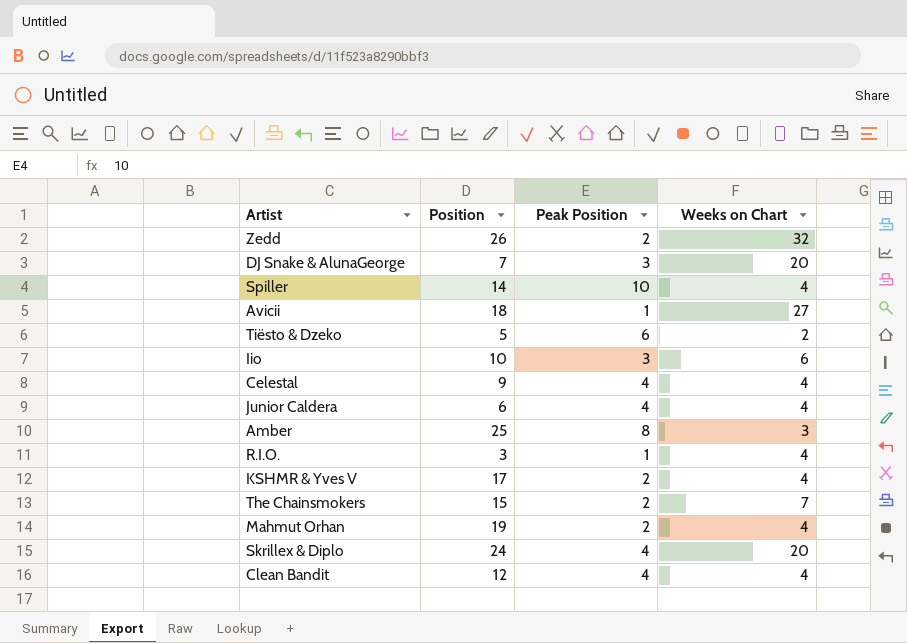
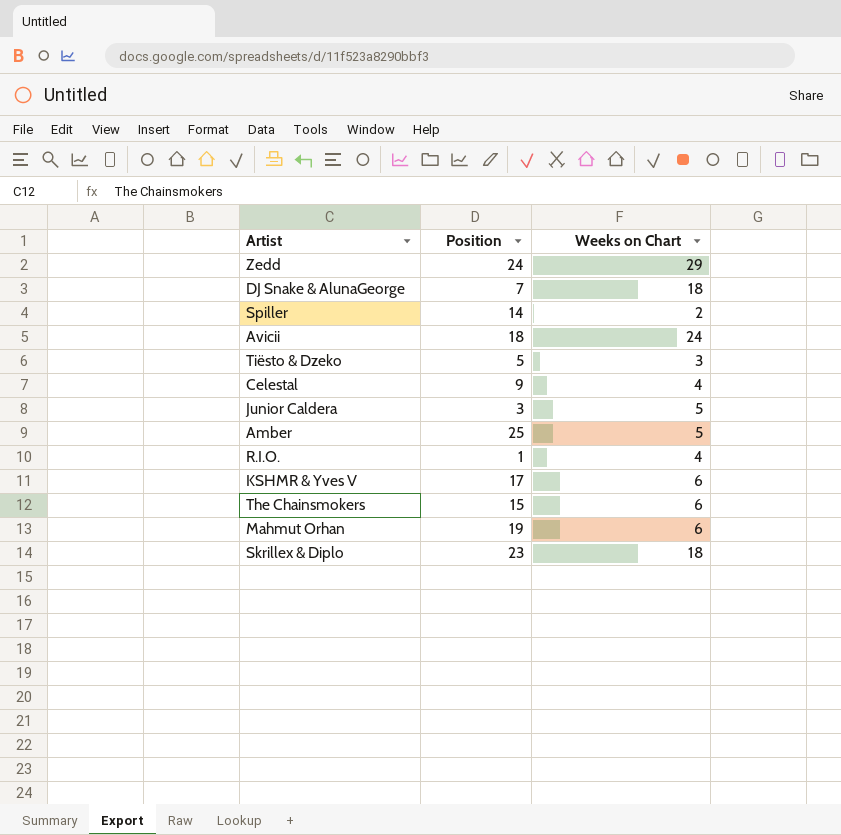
column Peak Position | position: 3 -> none
row Iio: 10 | 3 | 6 -> none
row Clean Bandit: 12 | 4 | 4 -> none
Zedd | Position: 26 -> 24
Zedd | Weeks on Chart: 32 -> 29
DJ Snake & AlunaGeorge | Weeks on Chart: 20 -> 18
Spiller | Weeks on Chart: 4 -> 2
Avicii | Weeks on Chart: 27 -> 24
Tiësto & Dzeko | Weeks on Chart: 2 -> 3
Junior Caldera | Position: 6 -> 3
Junior Caldera | Weeks on Chart: 4 -> 5
Amber | Weeks on Chart: 3 -> 5
R.I.O. | Position: 3 -> 1
KSHMR & Yves V | Weeks on Chart: 4 -> 6
The Chainsmokers | Weeks on Chart: 7 -> 6
Mahmut Orhan | Weeks on Chart: 4 -> 6
Skrillex & Diplo | Position: 24 -> 23
Skrillex & Diplo | Weeks on Chart: 20 -> 18

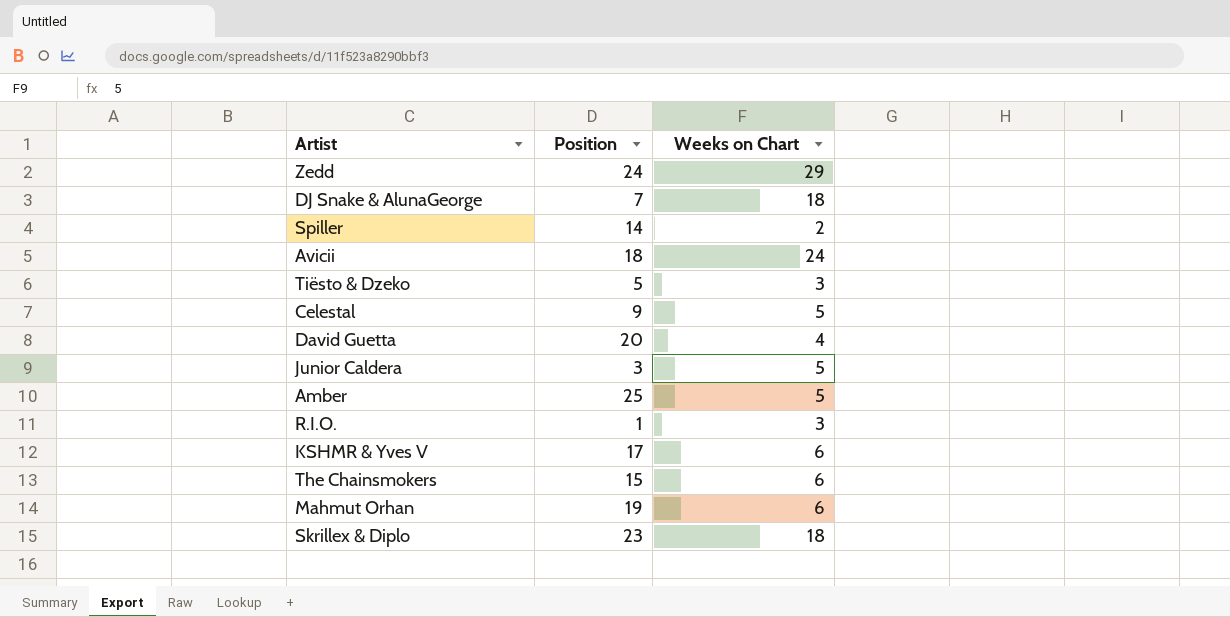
Celestal | Weeks on Chart: 4 -> 5
row David Guetta: none -> 20 | 4
R.I.O. | Weeks on Chart: 4 -> 3

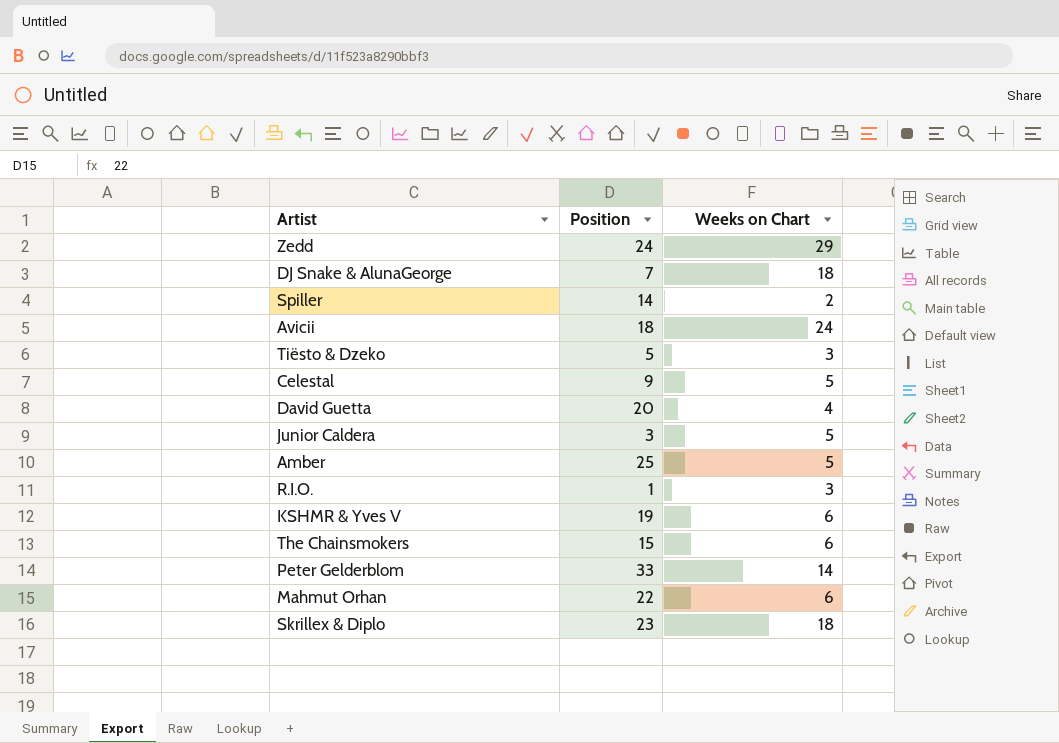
KSHMR & Yves V | Position: 17 -> 19
row Peter Gelderblom: none -> 33 | 14
Mahmut Orhan | Position: 19 -> 22

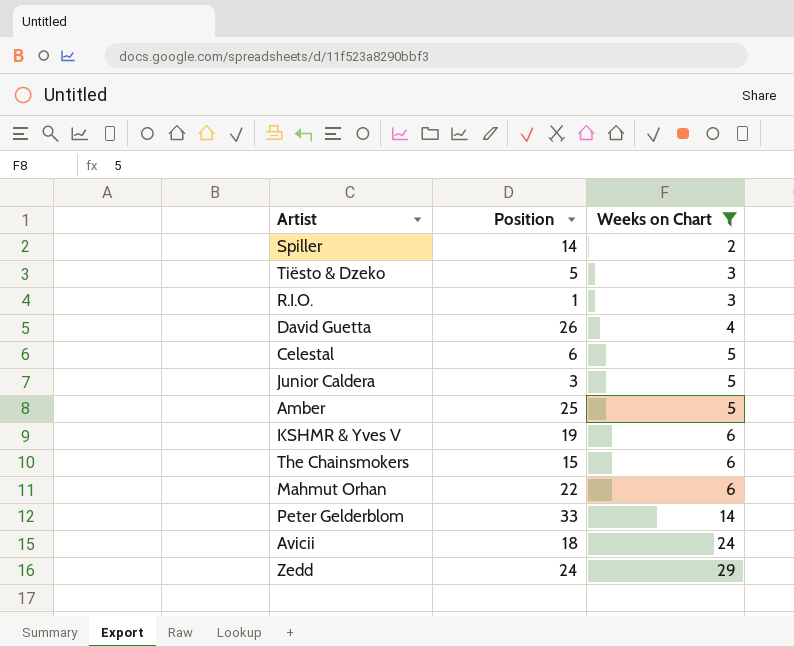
filter: none -> Weeks on Chart != 18
row order: none -> Weeks on Chart ascending
David Guetta | Position: 20 -> 26
Celestal | Position: 9 -> 6

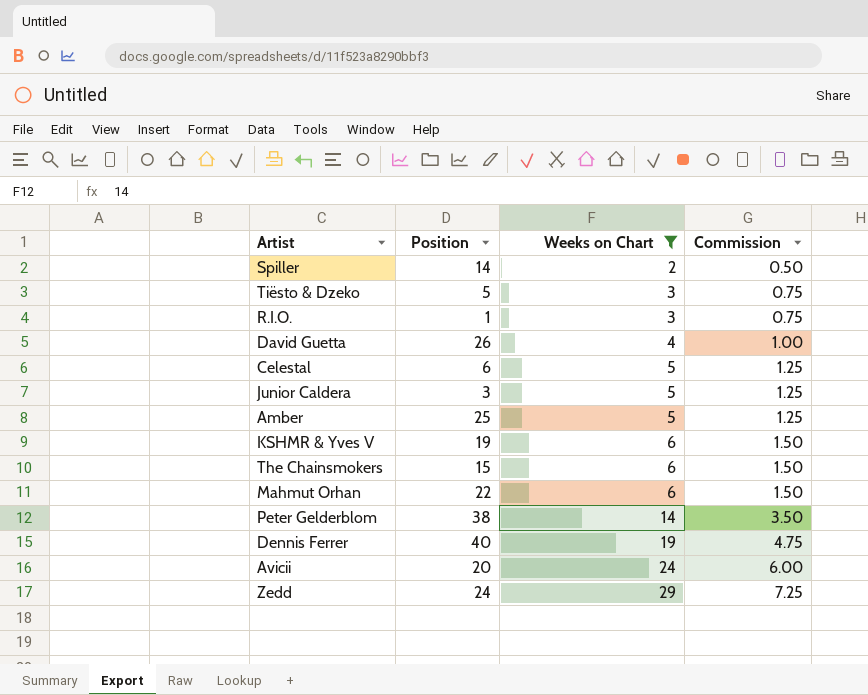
column Commission | formula: none -> [Weeks on Chart] * 0.25
Peter Gelderblom | Position: 33 -> 38
row Dennis Ferrer: none -> 40 | 19 | 4.75
Avicii | Position: 18 -> 20

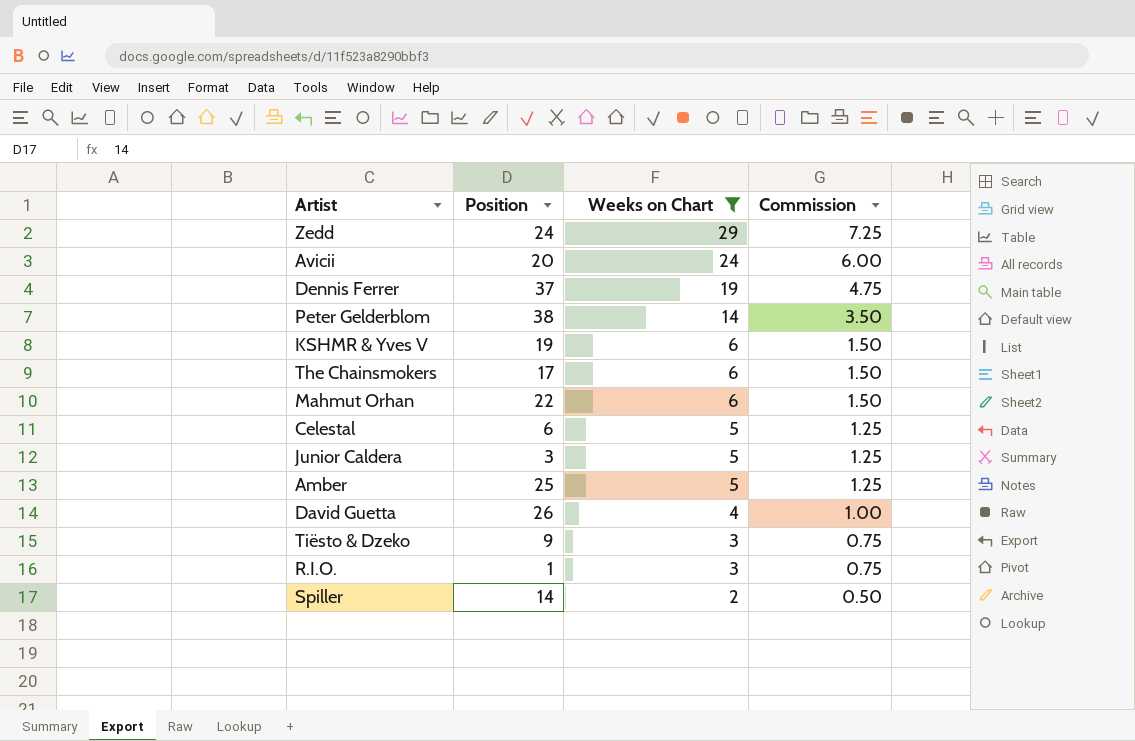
row order: Weeks on Chart ascending -> Weeks on Chart descending
Dennis Ferrer | Position: 40 -> 37
The Chainsmokers | Position: 15 -> 17
Tiësto & Dzeko | Position: 5 -> 9

